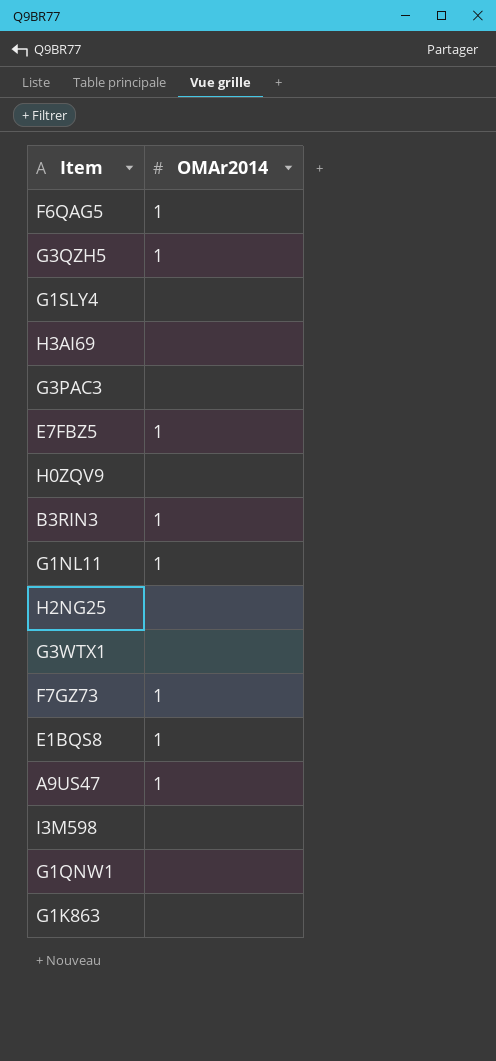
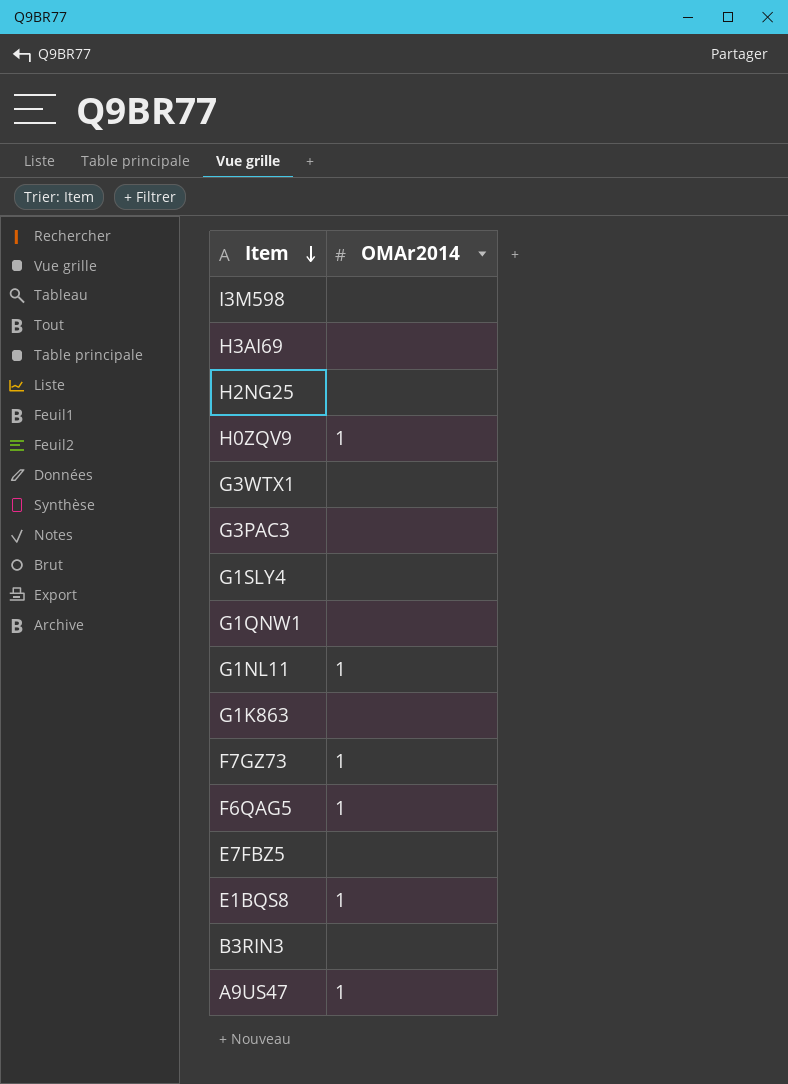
row order: none -> Item descending
row G3QZH5: 1 -> none
H0ZQV9 | OMAr2014: none -> 1
E7FBZ5 | OMAr2014: 1 -> none
B3RIN3 | OMAr2014: 1 -> none

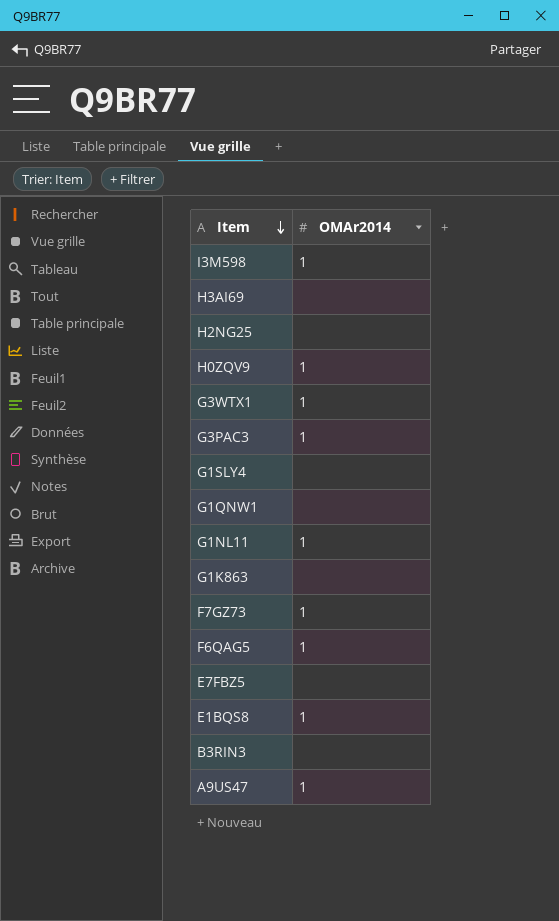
I3M598 | OMAr2014: none -> 1
G3WTX1 | OMAr2014: none -> 1
G3PAC3 | OMAr2014: none -> 1

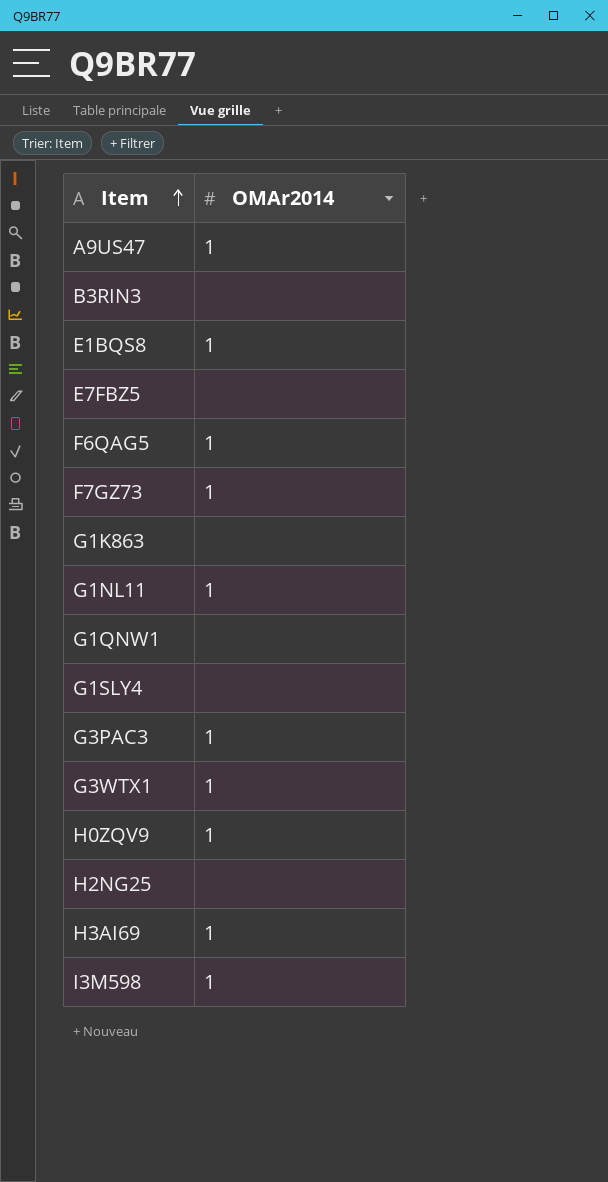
row order: Item descending -> Item ascending
H3AI69 | OMAr2014: none -> 1

